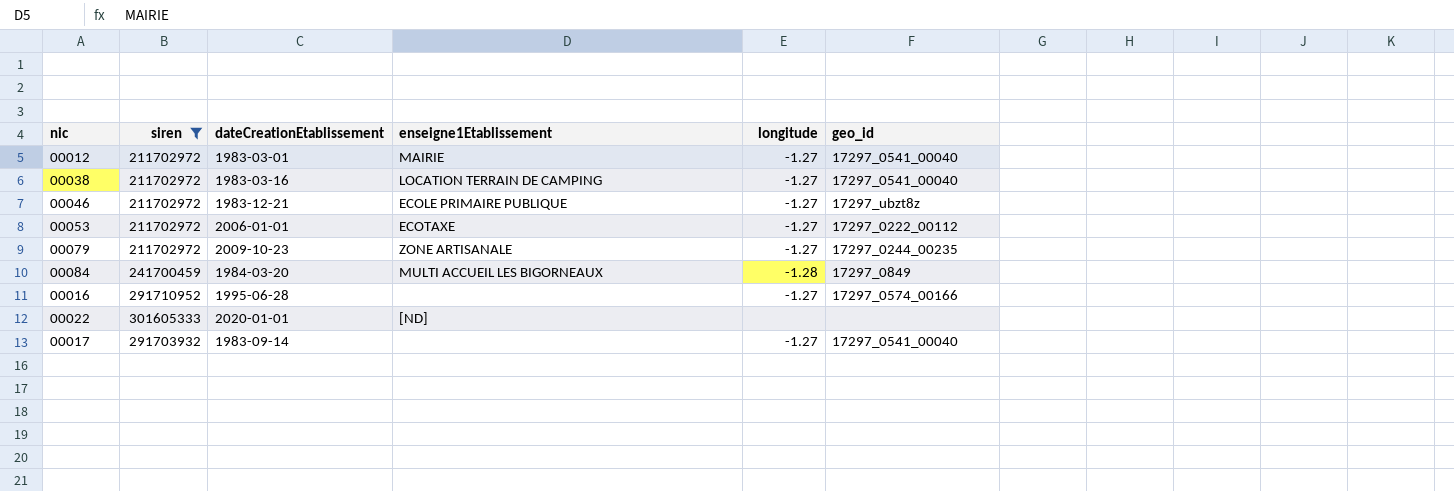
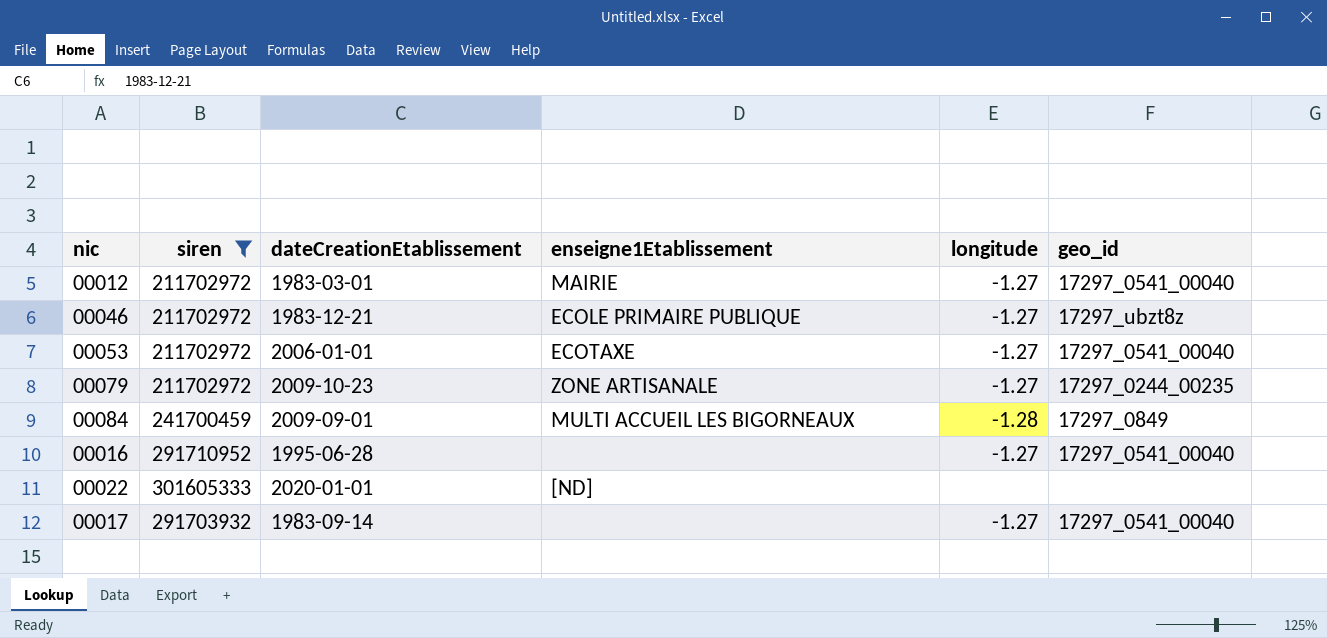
row 00038: 211702972 | 1983-03-16 | LOCATION TERRAIN DE CAMPING | -1.27 | 17297_0541_00040 -> none
00053 | geo_id: 17297_0222_00112 -> 17297_0541_00040
00084 | dateCreationEtablissement: 1984-03-20 -> 2009-09-01
00016 | geo_id: 17297_0574_00166 -> 17297_0541_00040

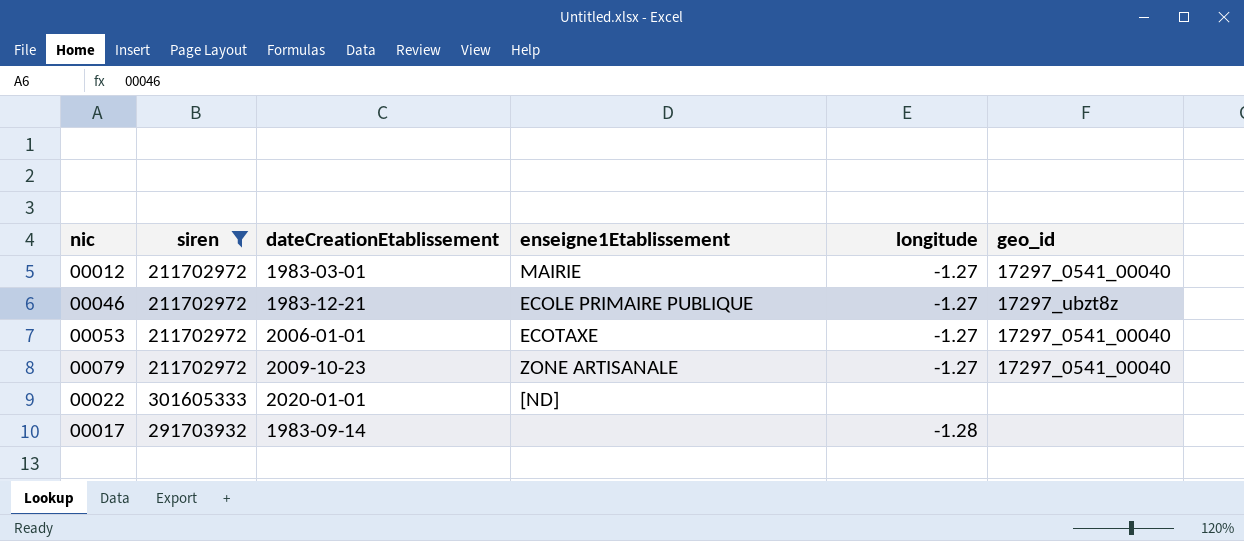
row 00084: 241700459 | 2009-09-01 | MULTI ACCUEIL LES BIGORNEAUX | -1.28 | 17297_0849 -> none
row 00016: 291710952 | 1995-06-28 | none | -1.27 | 17297_0541_00040 -> none
00079 | geo_id: 17297_0244_00235 -> 17297_0541_00040
00017 | longitude: -1.27 -> -1.28
00017 | geo_id: 17297_0541_00040 -> none

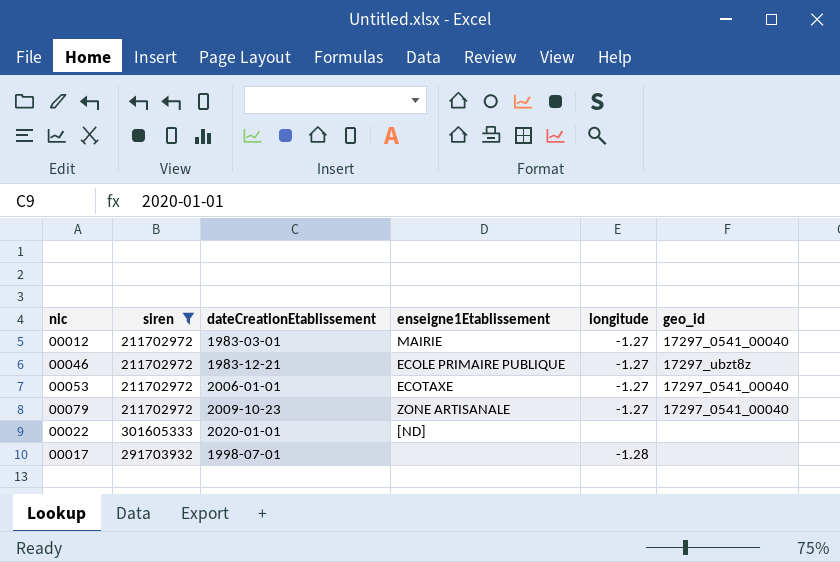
00017 | dateCreationEtablissement: 1983-09-14 -> 1998-07-01

